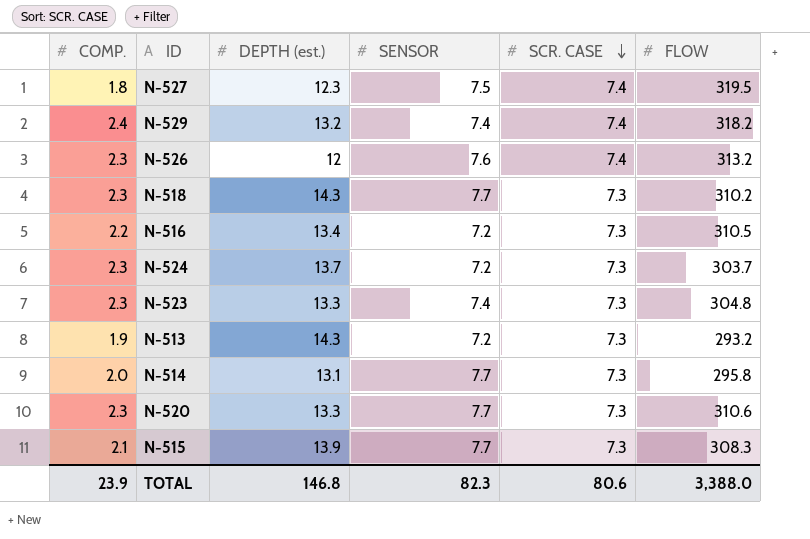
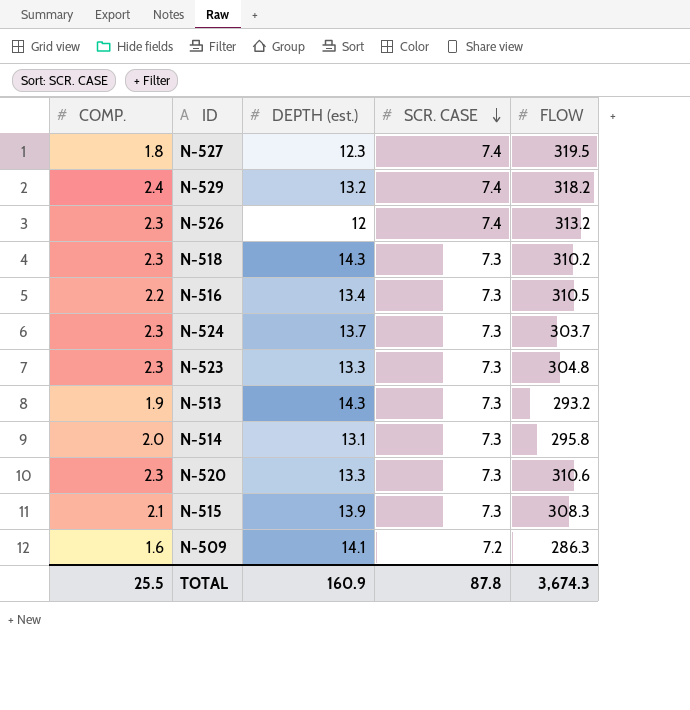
column SENSOR | position: 4 -> none
row N-509: none -> 1.6 | 14.1 | 7.2 | 286.3
TOTAL | COMP.: 23.9 -> 25.5
TOTAL | DEPTH (est.): 146.8 -> 160.9
TOTAL | SCR. CASE: 80.6 -> 87.8
TOTAL | FLOW: 3,388.0 -> 3,674.3

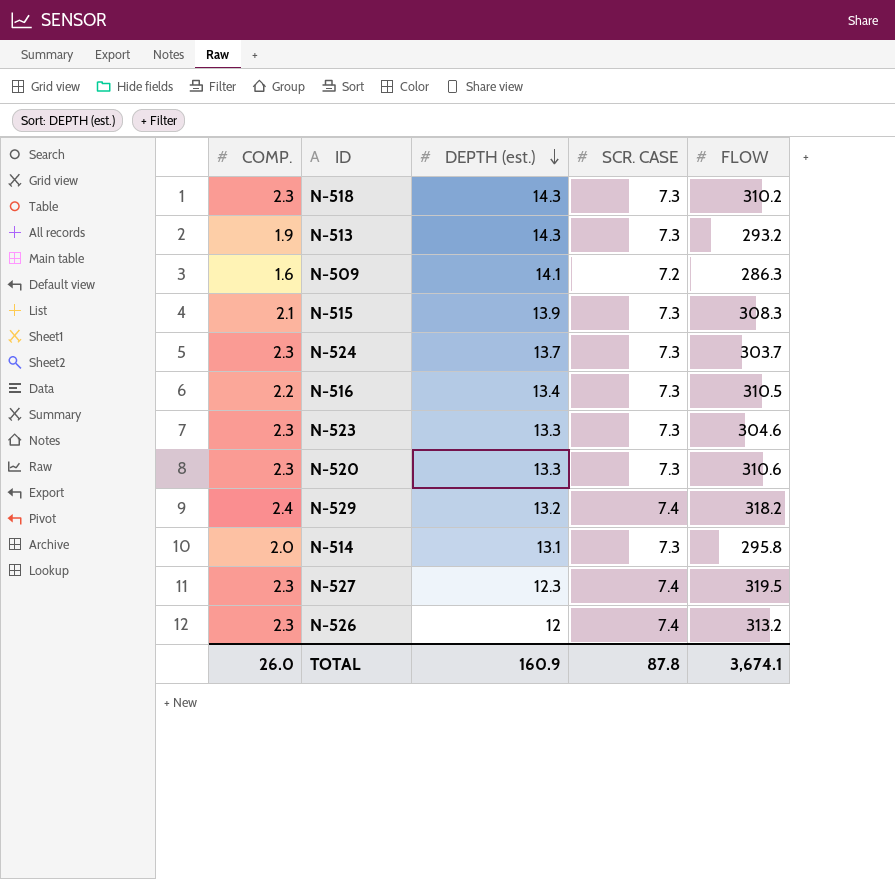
row order: SCR. CASE descending -> DEPTH (est.) descending
N-523 | FLOW: 304.8 -> 304.6
N-527 | COMP.: 1.8 -> 2.3
TOTAL | COMP.: 25.5 -> 26.0
TOTAL | FLOW: 3,674.3 -> 3,674.1

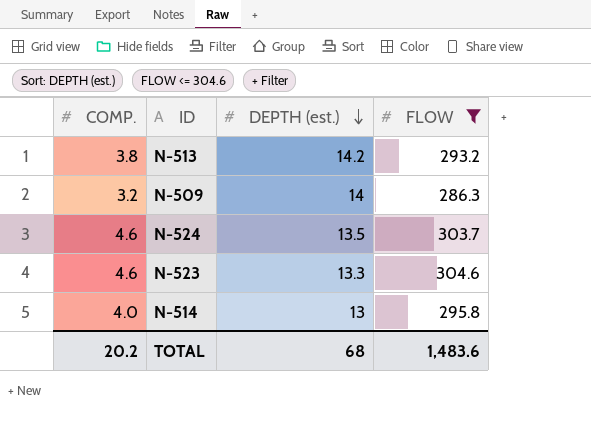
filter: none -> FLOW <= 304.6
column SCR. CASE | position: 4 -> none
N-513 | COMP.: 1.9 -> 3.8
N-513 | DEPTH (est.): 14.3 -> 14.2
N-509 | COMP.: 1.6 -> 3.2
N-509 | DEPTH (est.): 14.1 -> 14
N-524 | COMP.: 2.3 -> 4.6
N-524 | DEPTH (est.): 13.7 -> 13.5
N-523 | COMP.: 2.3 -> 4.6
N-514 | COMP.: 2.0 -> 4.0
N-514 | DEPTH (est.): 13.1 -> 13
TOTAL | COMP.: 26.0 -> 20.2
TOTAL | DEPTH (est.): 160.9 -> 68
TOTAL | FLOW: 3,674.1 -> 1,483.6

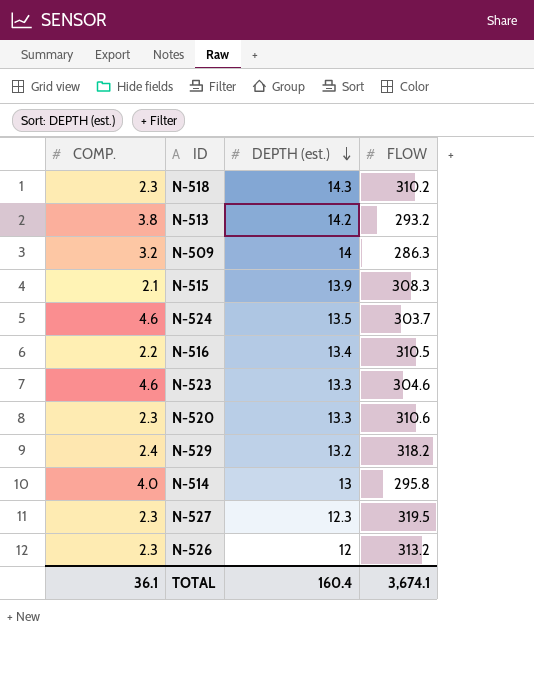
filter: FLOW <= 304.6 -> none
TOTAL | COMP.: 20.2 -> 36.1
TOTAL | DEPTH (est.): 68 -> 160.4
TOTAL | FLOW: 1,483.6 -> 3,674.1

